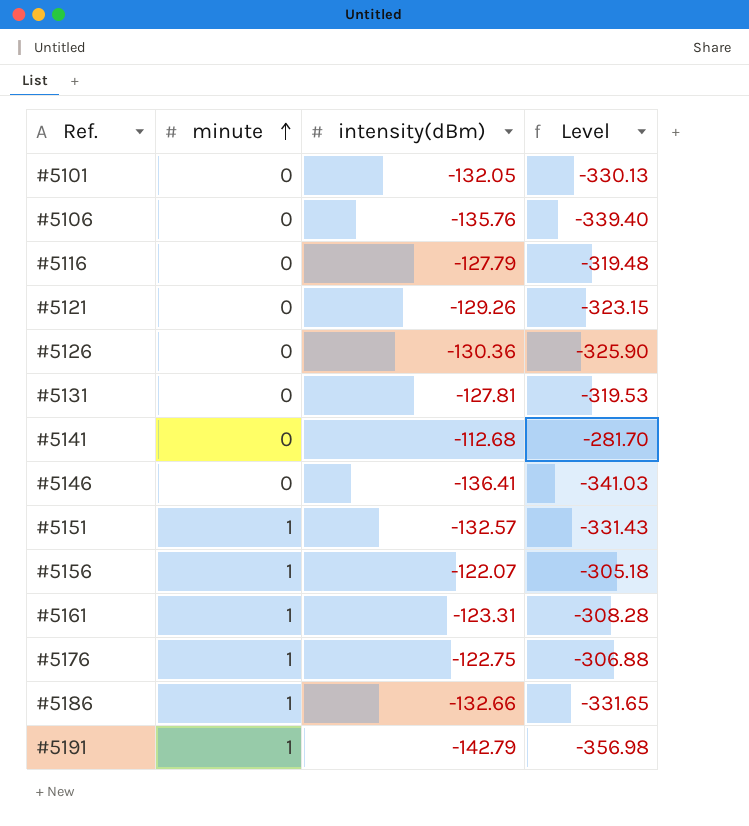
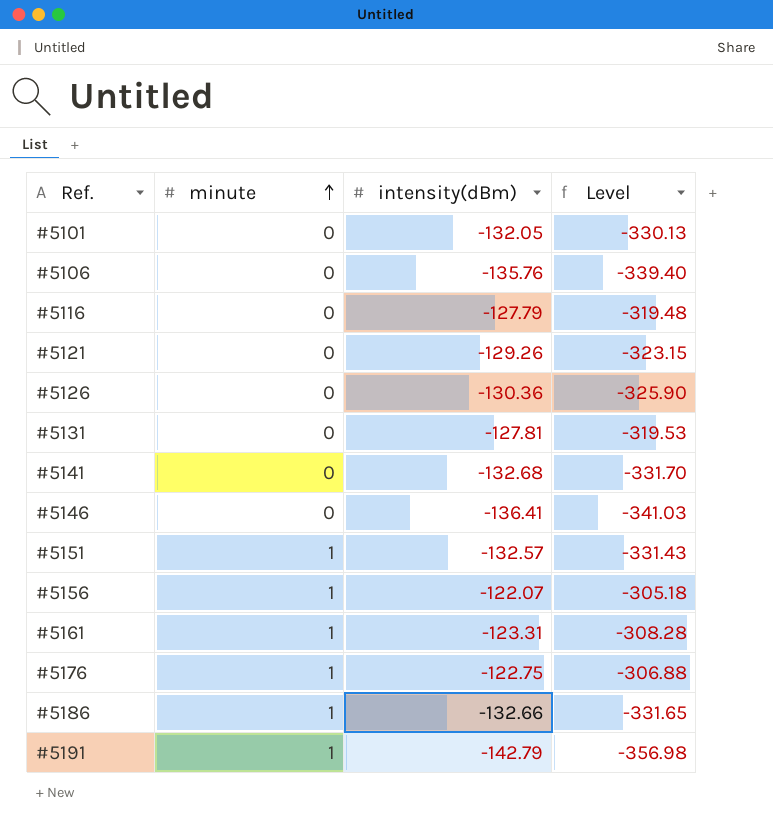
#5141 | intensity(dBm): -112.68 -> -132.68
#5141 | Level: -281.70 -> -331.70

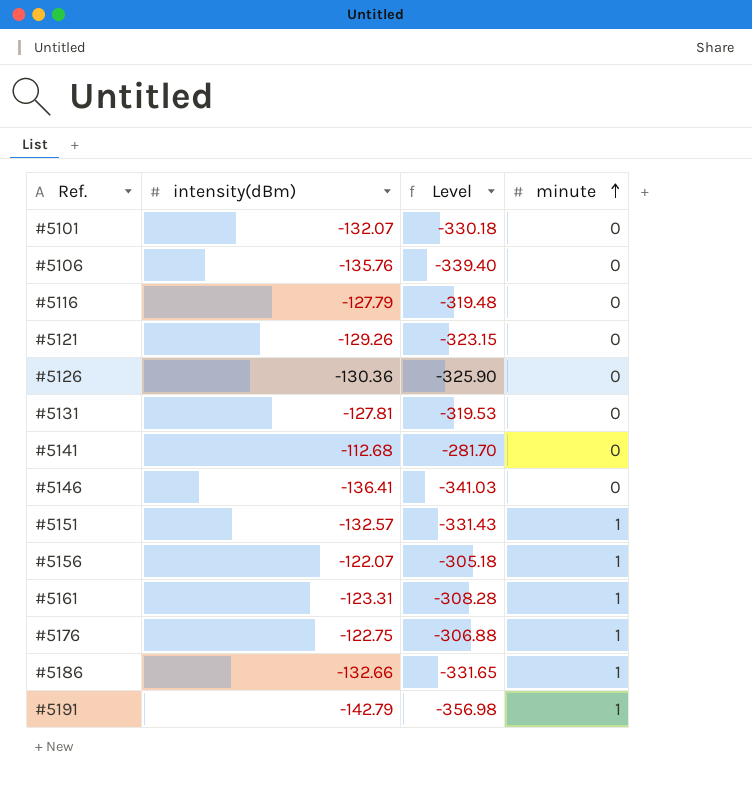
column minute | position: 2 -> 4
#5101 | intensity(dBm): -132.05 -> -132.07
#5101 | Level: -330.13 -> -330.18
#5141 | intensity(dBm): -132.68 -> -112.68
#5141 | Level: -331.70 -> -281.70

